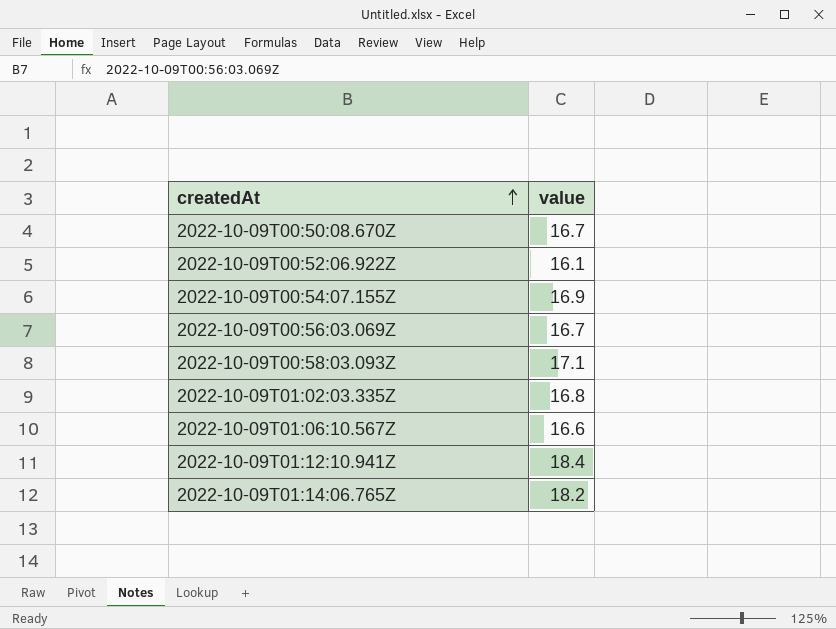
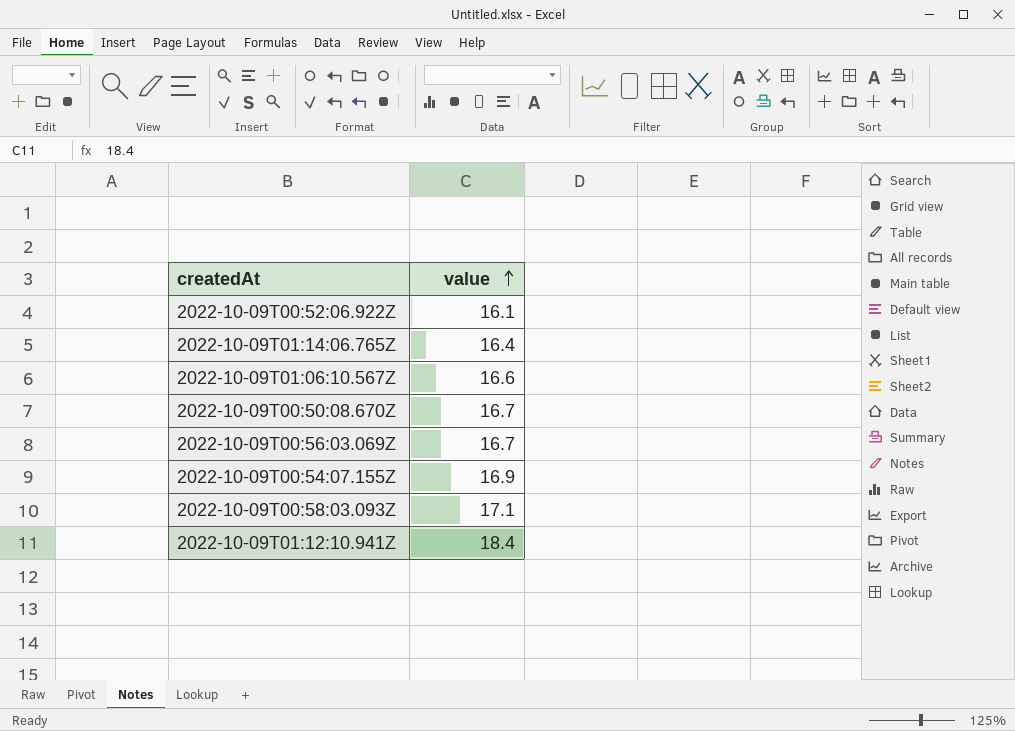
row order: createdAt ascending -> value ascending
row 2022-10-09T01:02:03.335Z: 16.8 -> none
2022-10-09T01:14:06.765Z | value: 18.2 -> 16.4

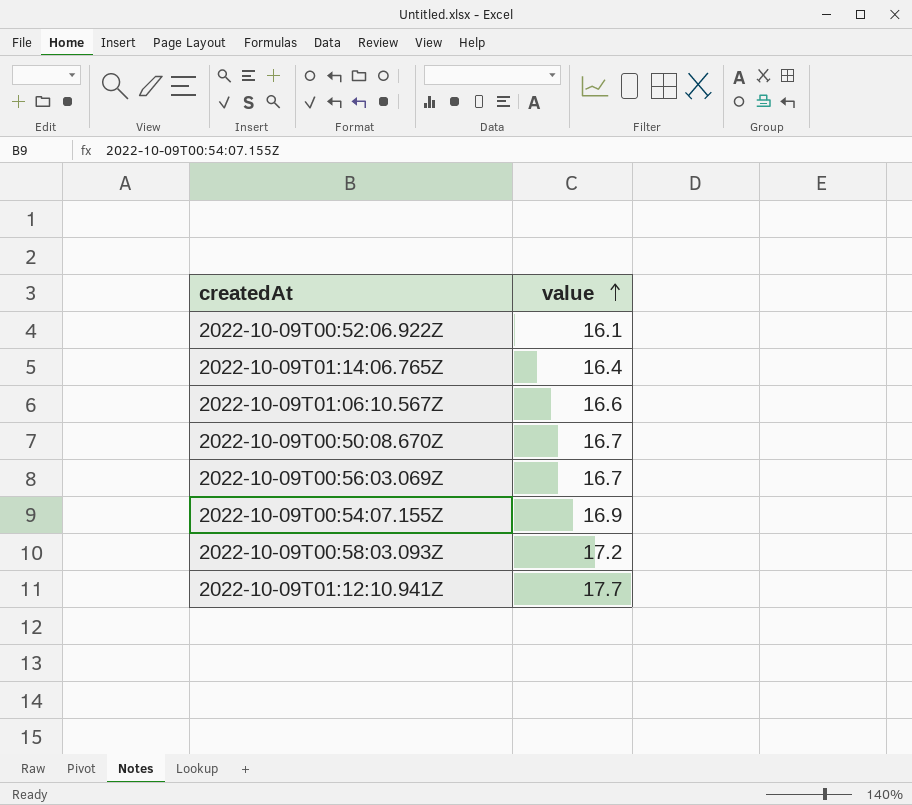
2022-10-09T00:58:03.093Z | value: 17.1 -> 17.2
2022-10-09T01:12:10.941Z | value: 18.4 -> 17.7

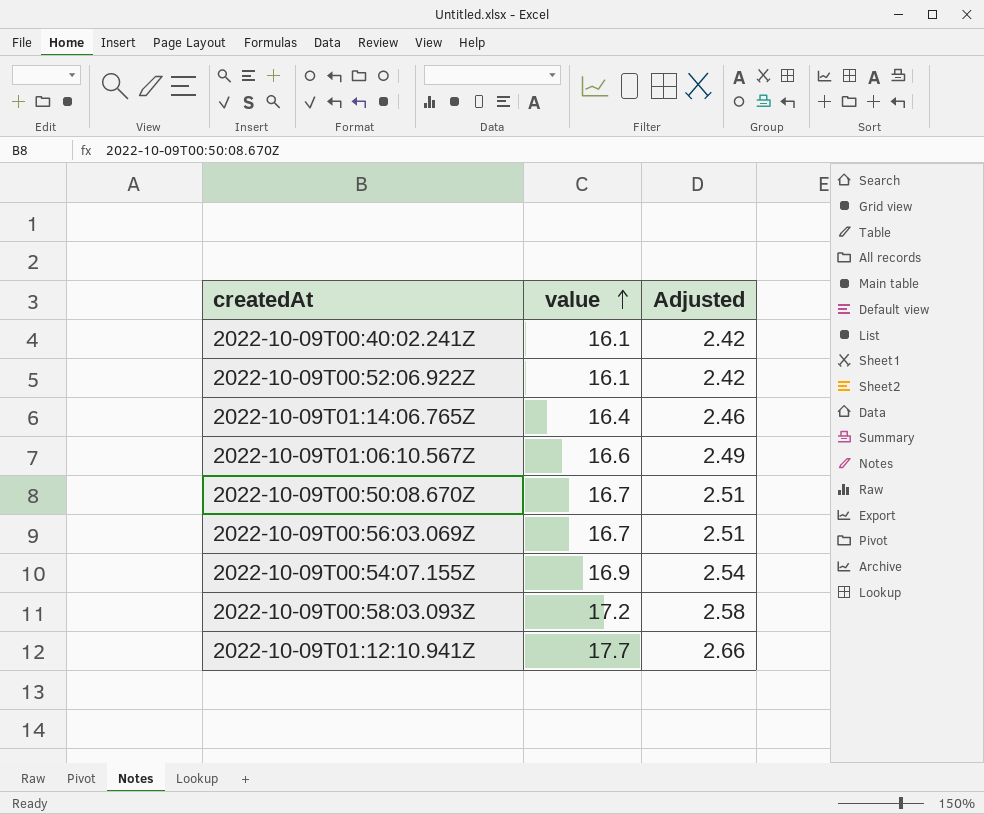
column Adjusted | formula: none -> [value] * 0.15
row 2022-10-09T00:40:02.241Z: none -> 16.1 | 2.42

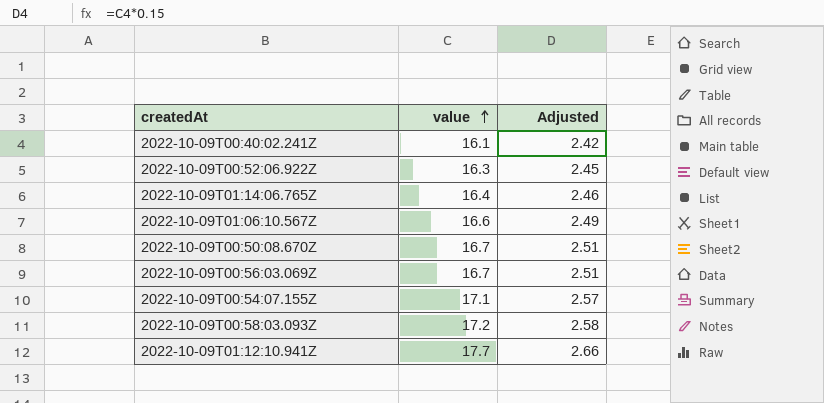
2022-10-09T00:52:06.922Z | value: 16.1 -> 16.3
2022-10-09T00:52:06.922Z | Adjusted: 2.42 -> 2.45
2022-10-09T00:54:07.155Z | value: 16.9 -> 17.1
2022-10-09T00:54:07.155Z | Adjusted: 2.54 -> 2.57

